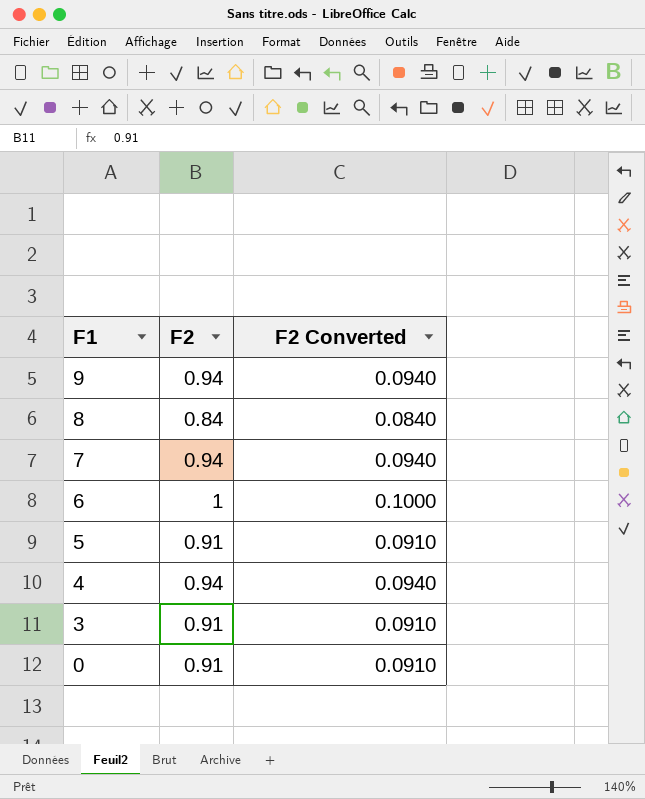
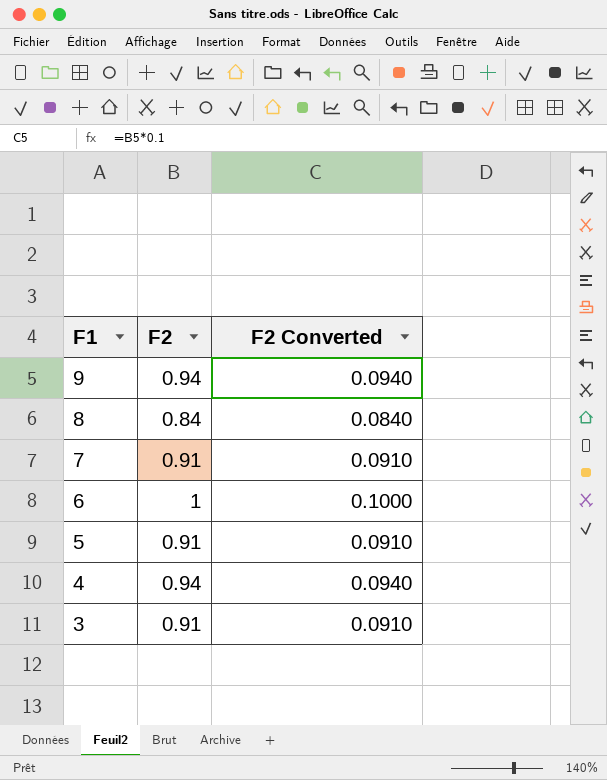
row 0: 0.91 | 0.0910 -> none
7 | F2: 0.94 -> 0.91
7 | F2 Converted: 0.0940 -> 0.0910

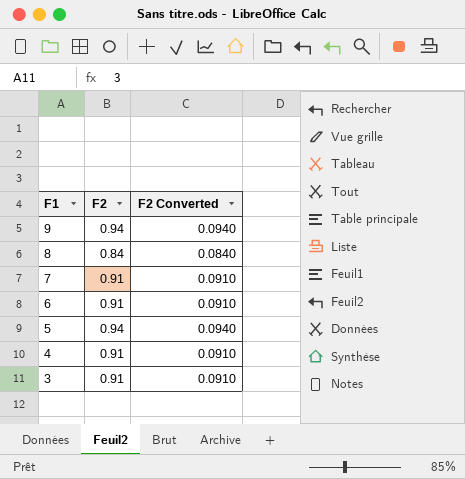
6 | F2: 1 -> 0.91
6 | F2 Converted: 0.1000 -> 0.0910
5 | F2: 0.91 -> 0.94
5 | F2 Converted: 0.0910 -> 0.0940
4 | F2: 0.94 -> 0.91
4 | F2 Converted: 0.0940 -> 0.0910

